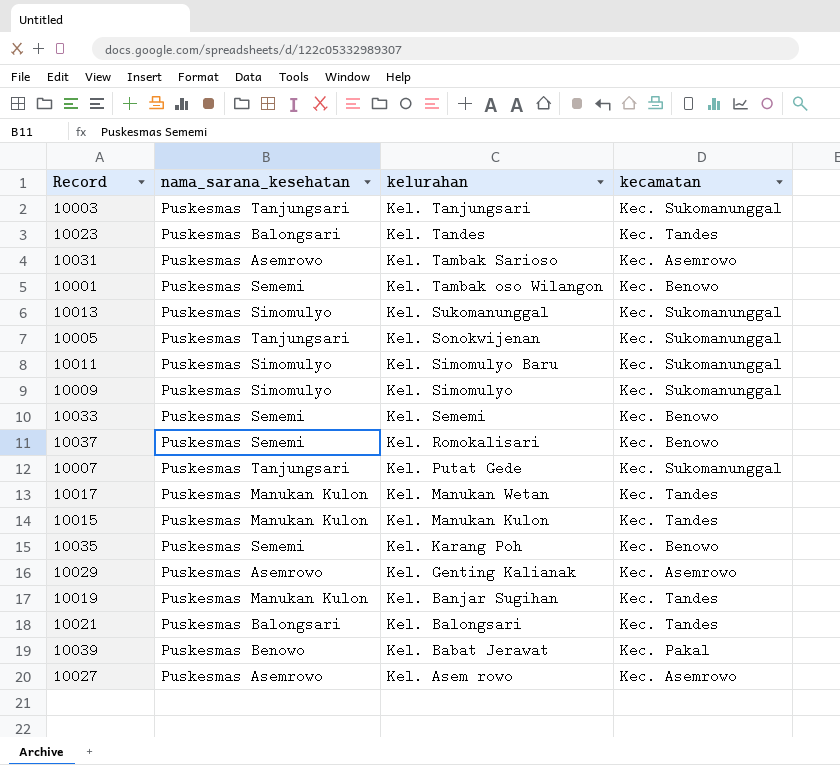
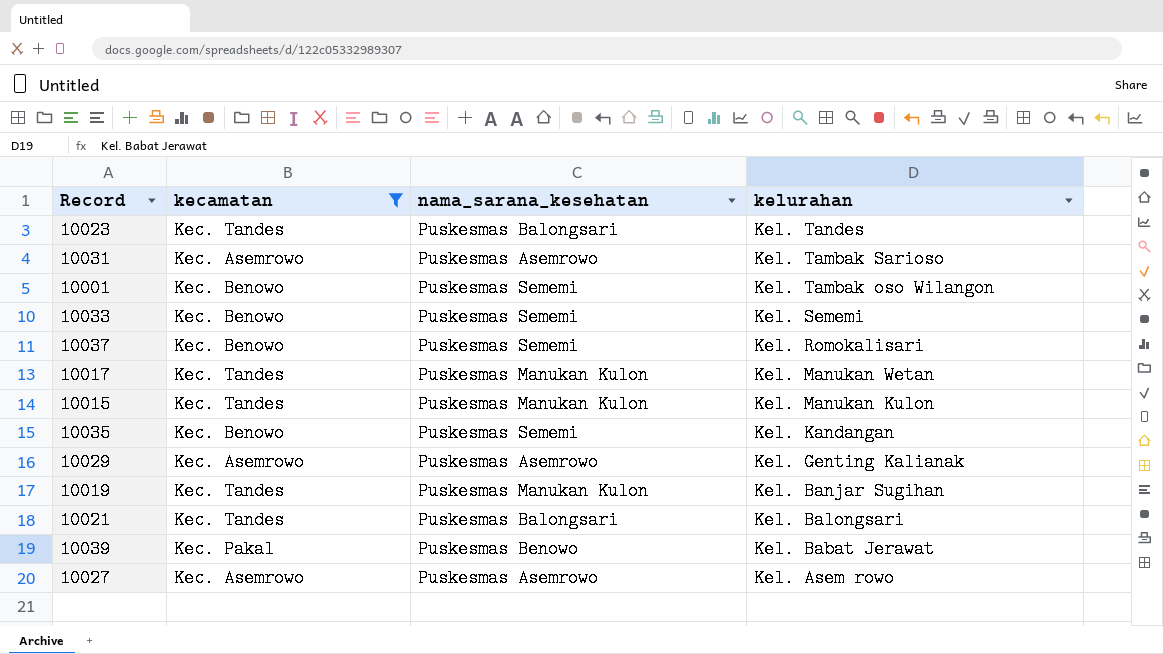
filter: none -> kecamatan != Kec. Sukomanunggal
column kecamatan | position: 4 -> 2
10035 | kelurahan: Kel. Karang Poh -> Kel. Kandangan

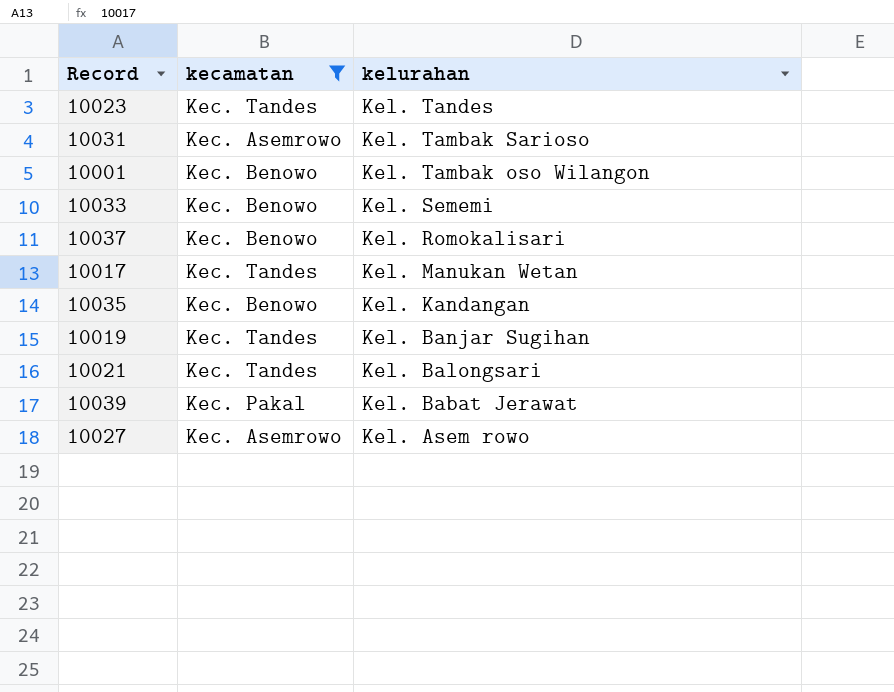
column nama_sarana_kesehatan | position: 3 -> none
row 10015: Kec. Tandes | Puskesmas Manukan Kulon | Kel. Manukan Kulon -> none
row 10029: Kec. Asemrowo | Puskesmas Asemrowo | Kel. Genting Kalianak -> none

